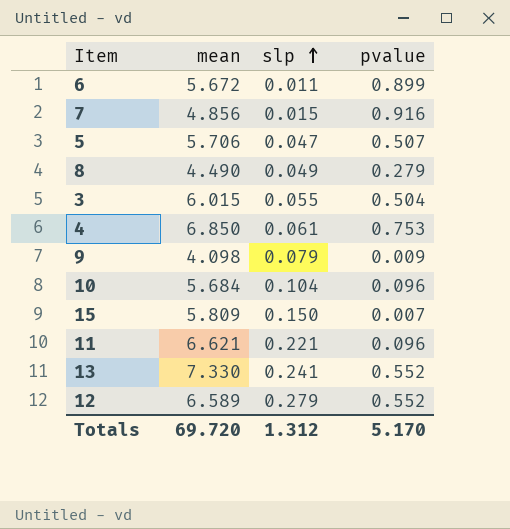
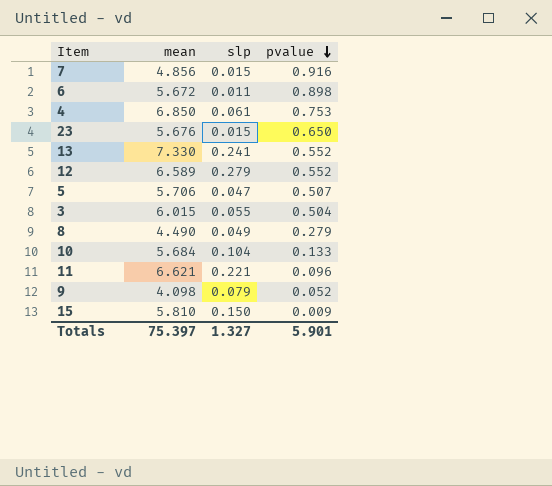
row order: slp ascending -> pvalue descending
6 | pvalue: 0.899 -> 0.898
row 23: none -> 5.676 | 0.015 | 0.650
10 | pvalue: 0.096 -> 0.133
9 | pvalue: 0.009 -> 0.052
15 | mean: 5.809 -> 5.810
15 | pvalue: 0.007 -> 0.009
Totals | mean: 69.720 -> 75.397
Totals | slp: 1.312 -> 1.327
Totals | pvalue: 5.170 -> 5.901

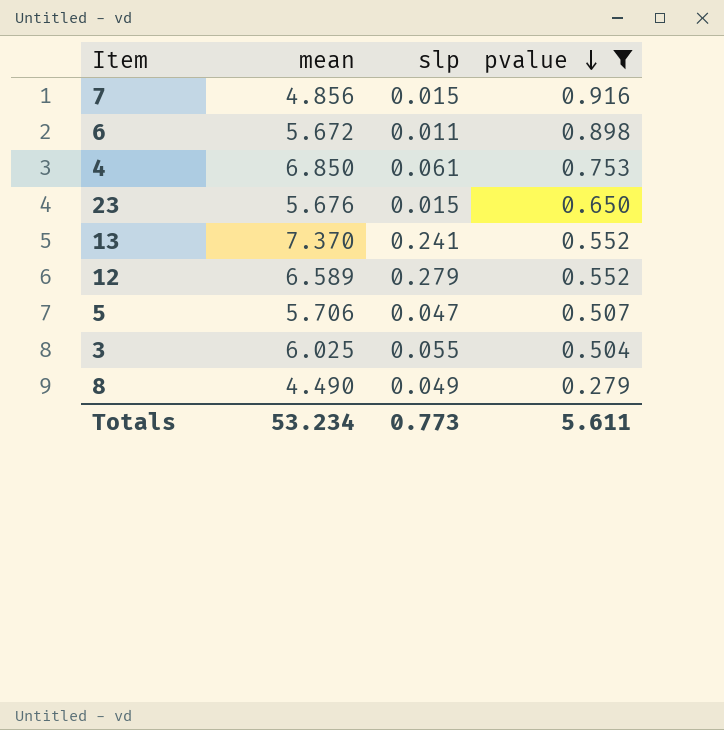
filter: none -> pvalue >= 0.279
13 | mean: 7.330 -> 7.370
3 | mean: 6.015 -> 6.025
Totals | mean: 75.397 -> 53.234
Totals | slp: 1.327 -> 0.773
Totals | pvalue: 5.901 -> 5.611

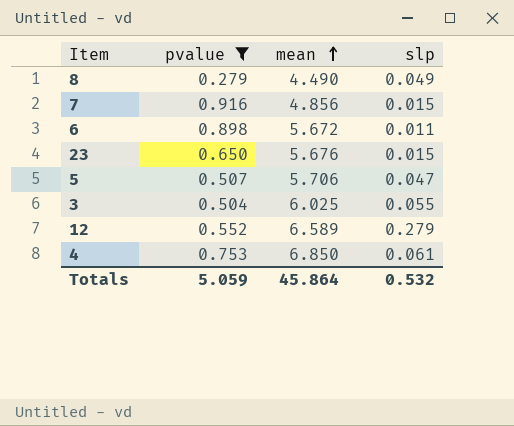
row order: pvalue descending -> mean ascending
column pvalue | position: 4 -> 2
row 13: 7.370 | 0.241 | 0.552 -> none
Totals | pvalue: 5.611 -> 5.059
Totals | mean: 53.234 -> 45.864
Totals | slp: 0.773 -> 0.532

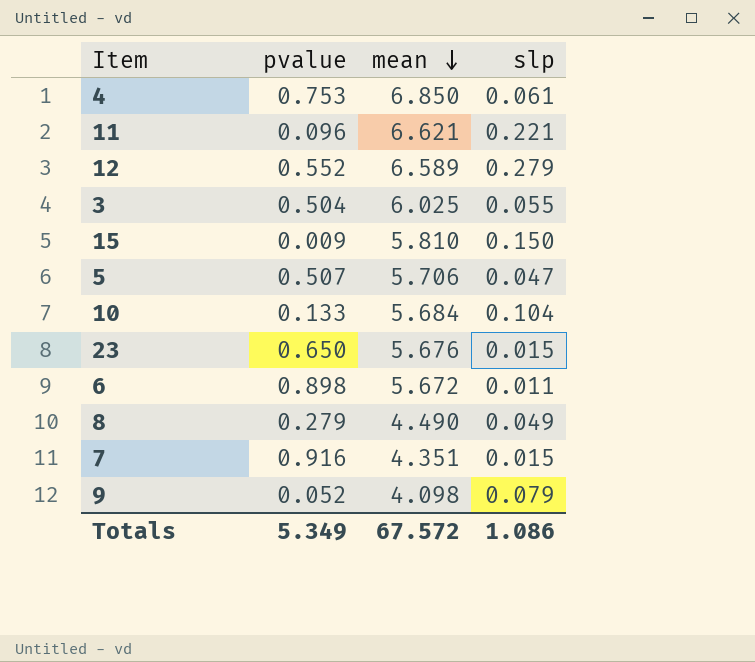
filter: pvalue >= 0.279 -> none
row order: mean ascending -> mean descending
7 | mean: 4.856 -> 4.351
Totals | pvalue: 5.059 -> 5.349
Totals | mean: 45.864 -> 67.572
Totals | slp: 0.532 -> 1.086

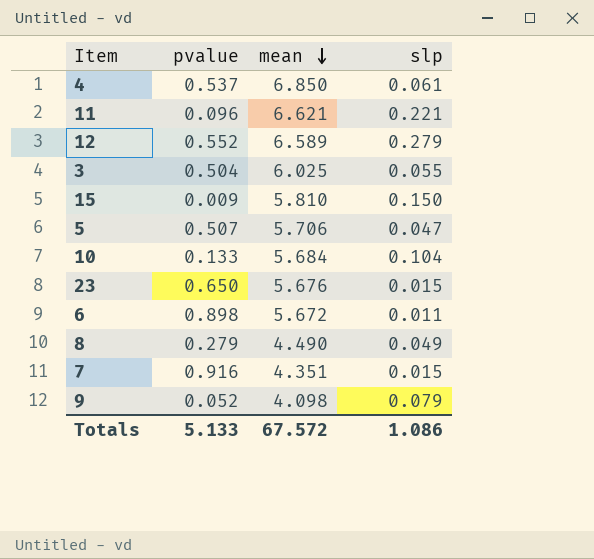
4 | pvalue: 0.753 -> 0.537
Totals | pvalue: 5.349 -> 5.133

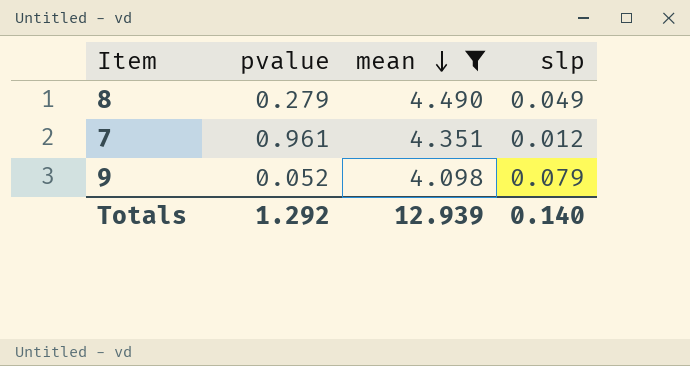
filter: none -> mean <= 4.490
7 | pvalue: 0.916 -> 0.961
7 | slp: 0.015 -> 0.012
Totals | pvalue: 5.133 -> 1.292
Totals | mean: 67.572 -> 12.939
Totals | slp: 1.086 -> 0.140

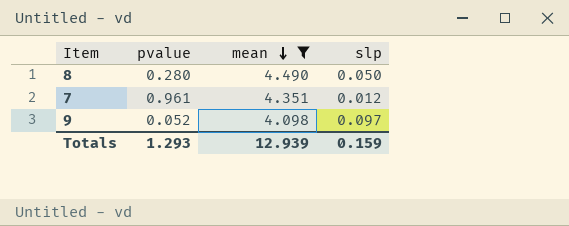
8 | pvalue: 0.279 -> 0.280
8 | slp: 0.049 -> 0.050
9 | slp: 0.079 -> 0.097
Totals | pvalue: 1.292 -> 1.293
Totals | slp: 0.140 -> 0.159

